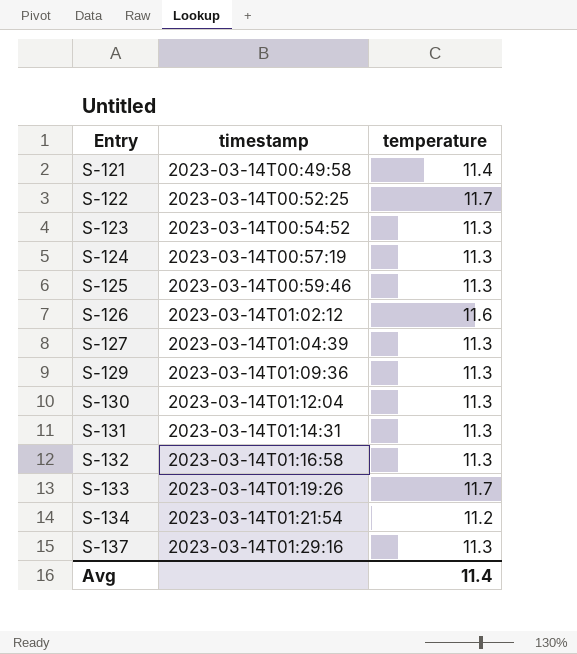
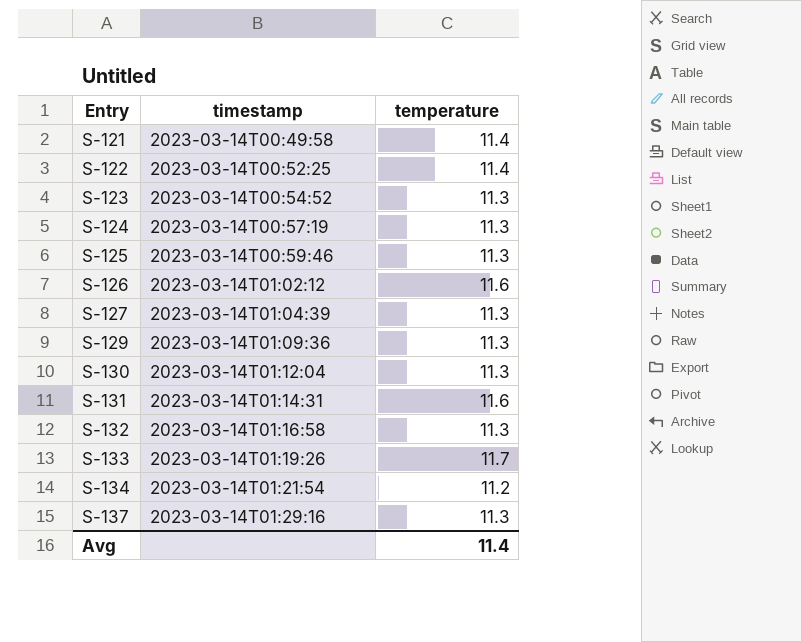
S-122 | temperature: 11.7 -> 11.4
S-131 | temperature: 11.3 -> 11.6

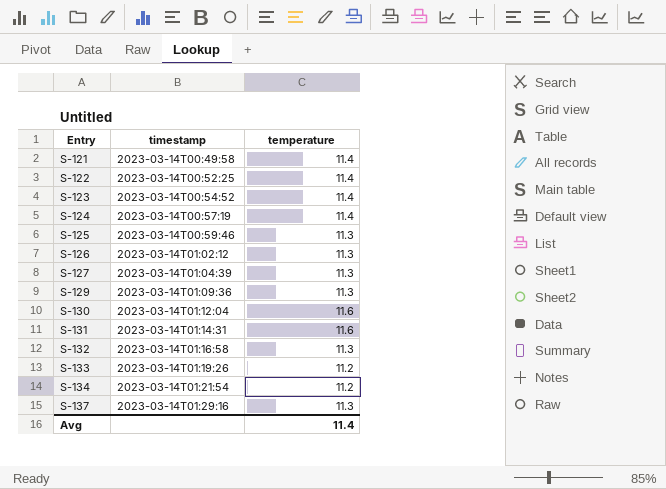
S-123 | temperature: 11.3 -> 11.4
S-124 | temperature: 11.3 -> 11.4
S-126 | temperature: 11.6 -> 11.3
S-130 | temperature: 11.3 -> 11.6
S-133 | temperature: 11.7 -> 11.2

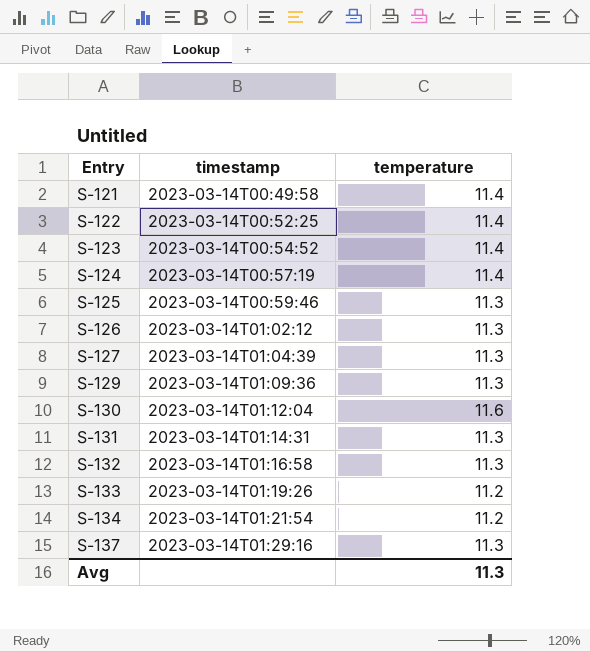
S-131 | temperature: 11.6 -> 11.3
Avg | temperature: 11.4 -> 11.3

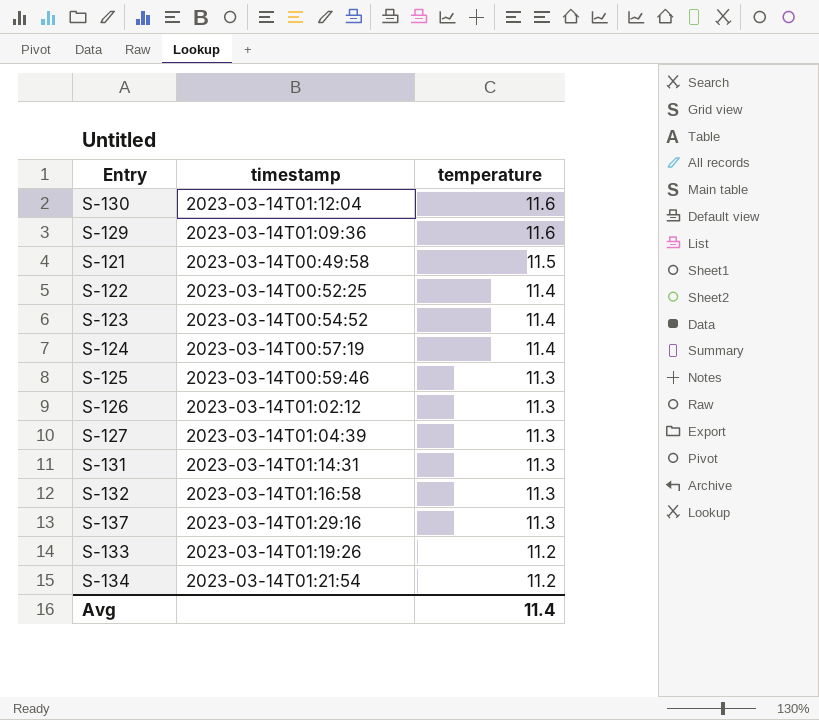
row order: Entry ascending -> temperature descending
S-129 | temperature: 11.3 -> 11.6
S-121 | temperature: 11.4 -> 11.5
Avg | temperature: 11.3 -> 11.4

